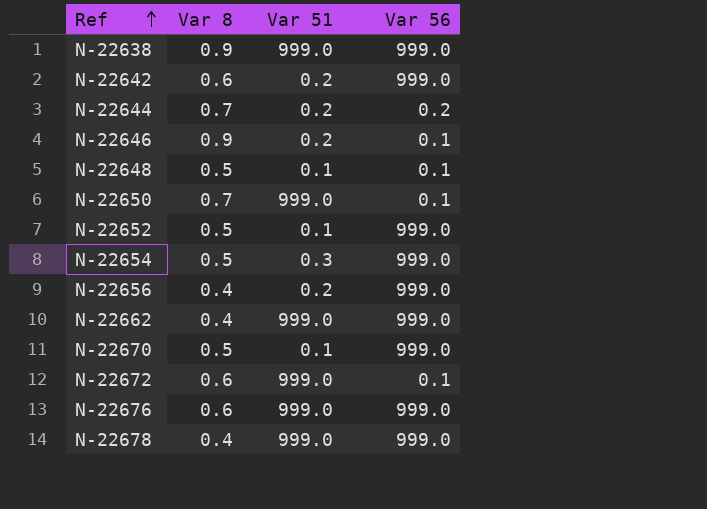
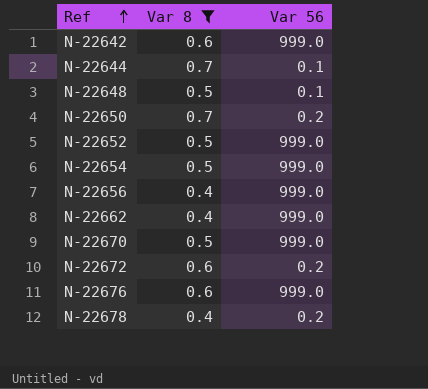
filter: none -> Var 8 != 0.9
column Var 51 | position: 3 -> none
N-22644 | Var 56: 0.2 -> 0.1
N-22650 | Var 56: 0.1 -> 0.2
N-22672 | Var 56: 0.1 -> 0.2
N-22678 | Var 56: 999.0 -> 0.2

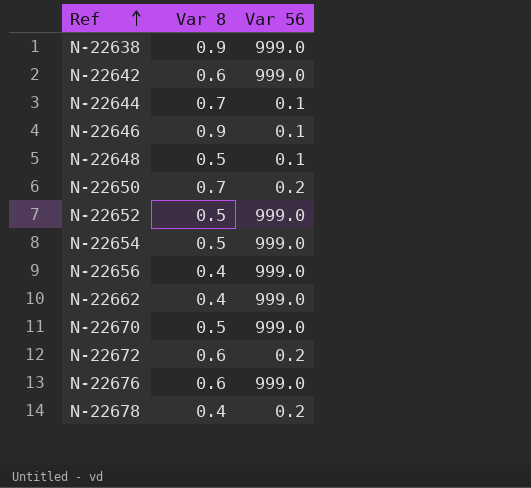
filter: Var 8 != 0.9 -> none

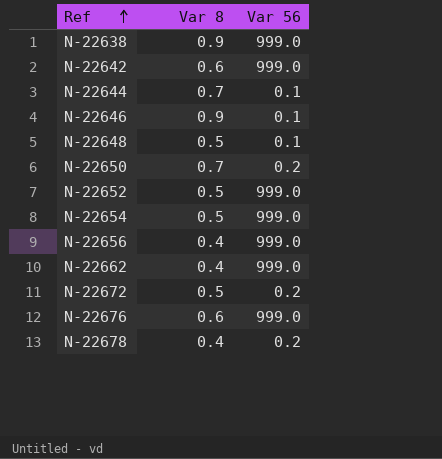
row N-22670: 0.5 | 999.0 -> none
N-22672 | Var 8: 0.6 -> 0.5

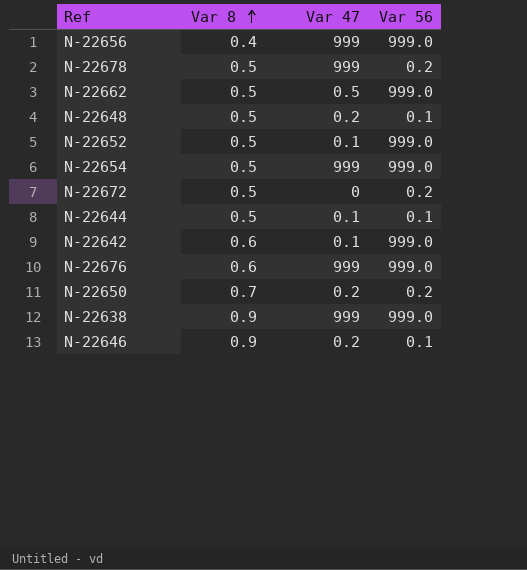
row order: Ref ascending -> Var 8 ascending
column Var 47 | position: none -> 3
N-22678 | Var 8: 0.4 -> 0.5
N-22662 | Var 8: 0.4 -> 0.5
N-22644 | Var 8: 0.7 -> 0.5

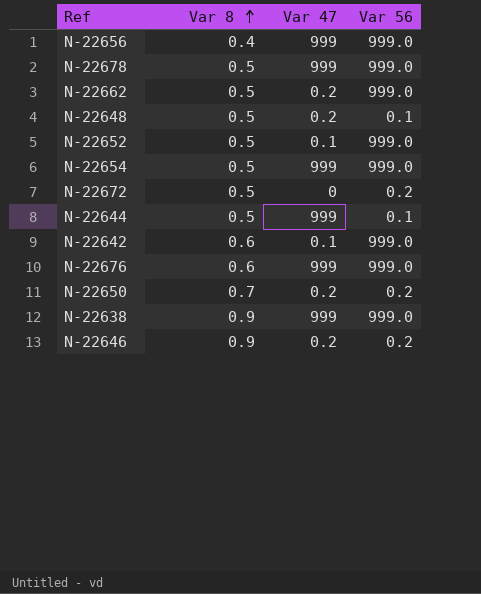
N-22678 | Var 56: 0.2 -> 999.0
N-22662 | Var 47: 0.5 -> 0.2
N-22644 | Var 47: 0.1 -> 999
N-22646 | Var 56: 0.1 -> 0.2

